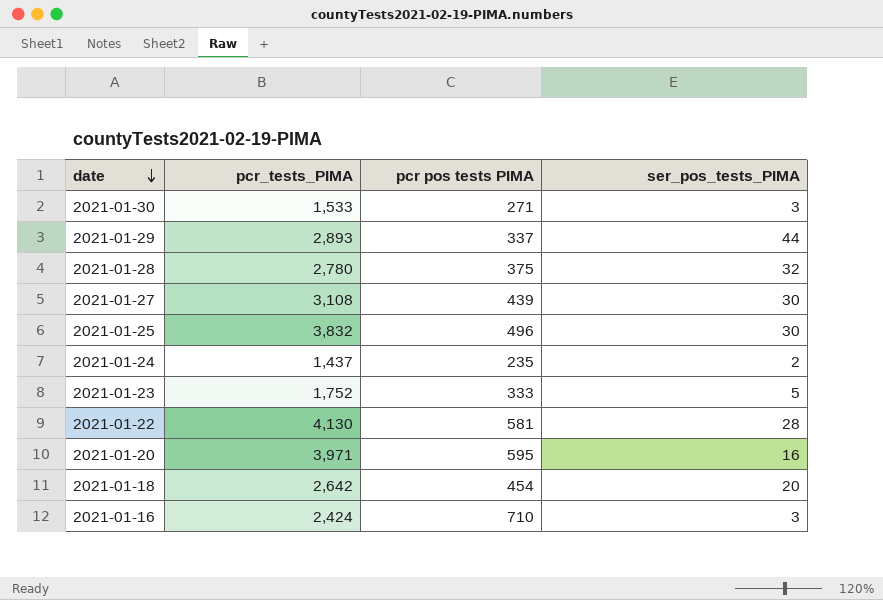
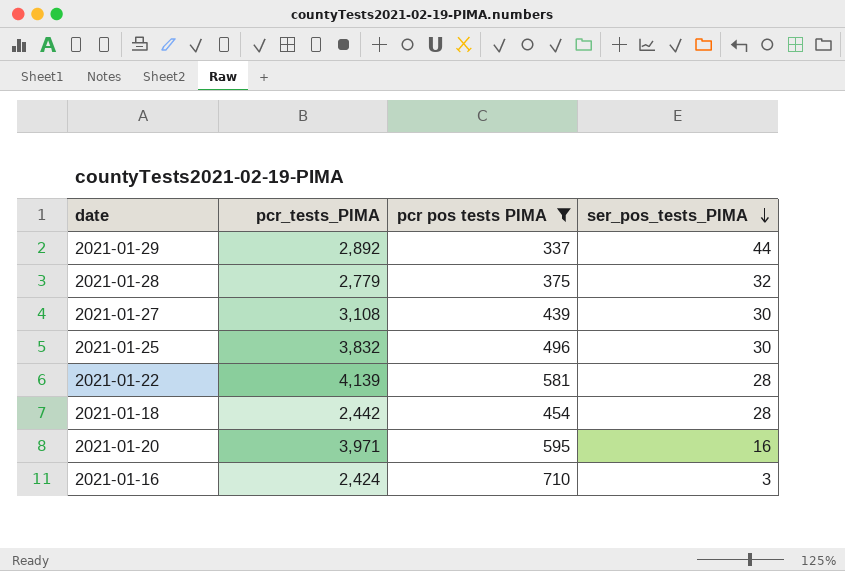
filter: none -> pcr pos tests PIMA >= 337
row order: date descending -> ser_pos_tests_PIMA descending
2021-01-29 | pcr_tests_PIMA: 2,893 -> 2,892
2021-01-28 | pcr_tests_PIMA: 2,780 -> 2,779
2021-01-22 | pcr_tests_PIMA: 4,130 -> 4,139
2021-01-18 | pcr_tests_PIMA: 2,642 -> 2,442
2021-01-18 | ser_pos_tests_PIMA: 20 -> 28

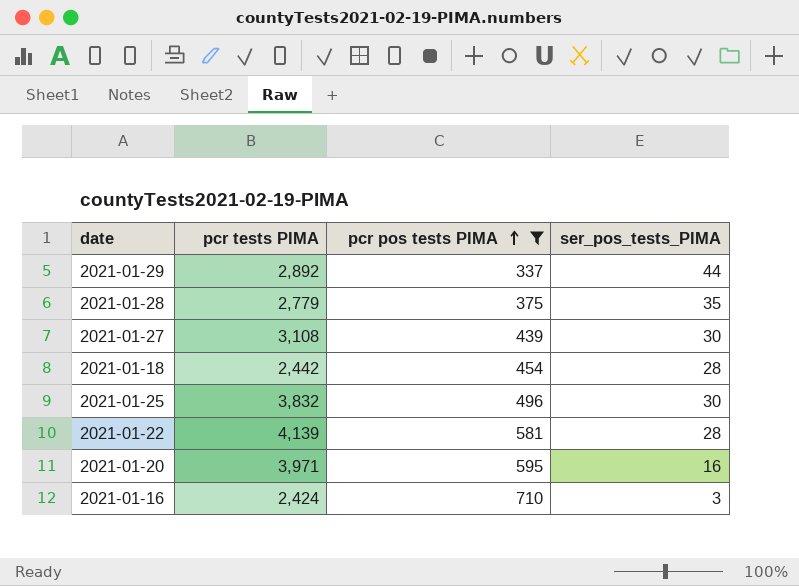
row order: ser_pos_tests_PIMA descending -> pcr pos tests PIMA ascending
column name: pcr_tests_PIMA -> pcr tests PIMA
2021-01-28 | ser_pos_tests_PIMA: 32 -> 35

